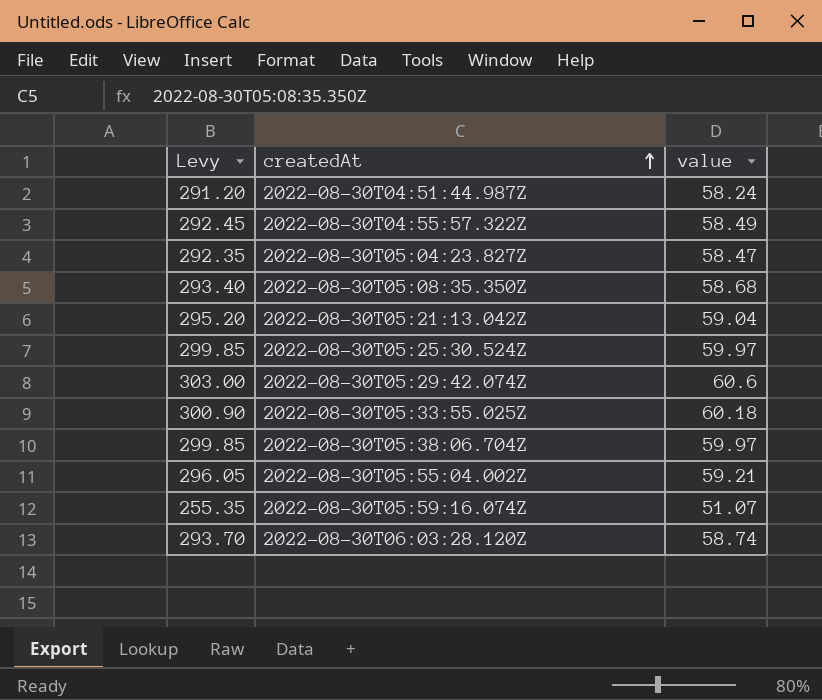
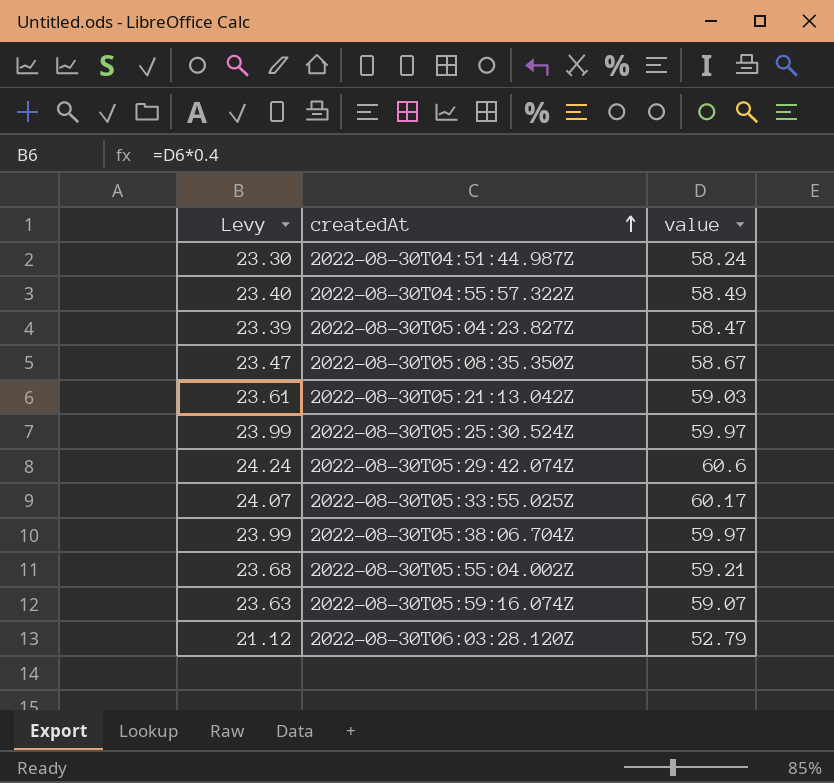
column Levy | formula: [value] * 5 -> [value] * 0.4
2022-08-30T05:08:35.350Z | value: 58.68 -> 58.67
2022-08-30T05:21:13.042Z | value: 59.04 -> 59.03
2022-08-30T05:33:55.025Z | value: 60.18 -> 60.17
2022-08-30T05:59:16.074Z | value: 51.07 -> 59.07
2022-08-30T06:03:28.120Z | value: 58.74 -> 52.79

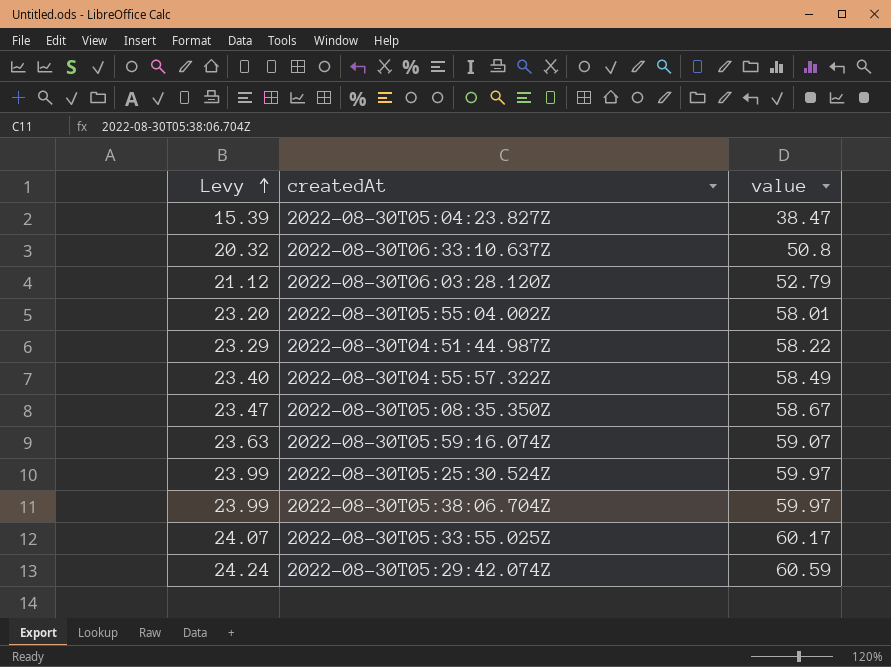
row order: createdAt ascending -> Levy ascending
row 2022-08-30T05:21:13.042Z: 23.61 | 59.03 -> none
2022-08-30T05:04:23.827Z | Levy: 23.39 -> 15.39
2022-08-30T05:04:23.827Z | value: 58.47 -> 38.47
row 2022-08-30T06:33:10.637Z: none -> 20.32 | 50.8
2022-08-30T05:55:04.002Z | Levy: 23.68 -> 23.20
2022-08-30T05:55:04.002Z | value: 59.21 -> 58.01
2022-08-30T04:51:44.987Z | Levy: 23.30 -> 23.29
2022-08-30T04:51:44.987Z | value: 58.24 -> 58.22
2022-08-30T05:29:42.074Z | value: 60.6 -> 60.59

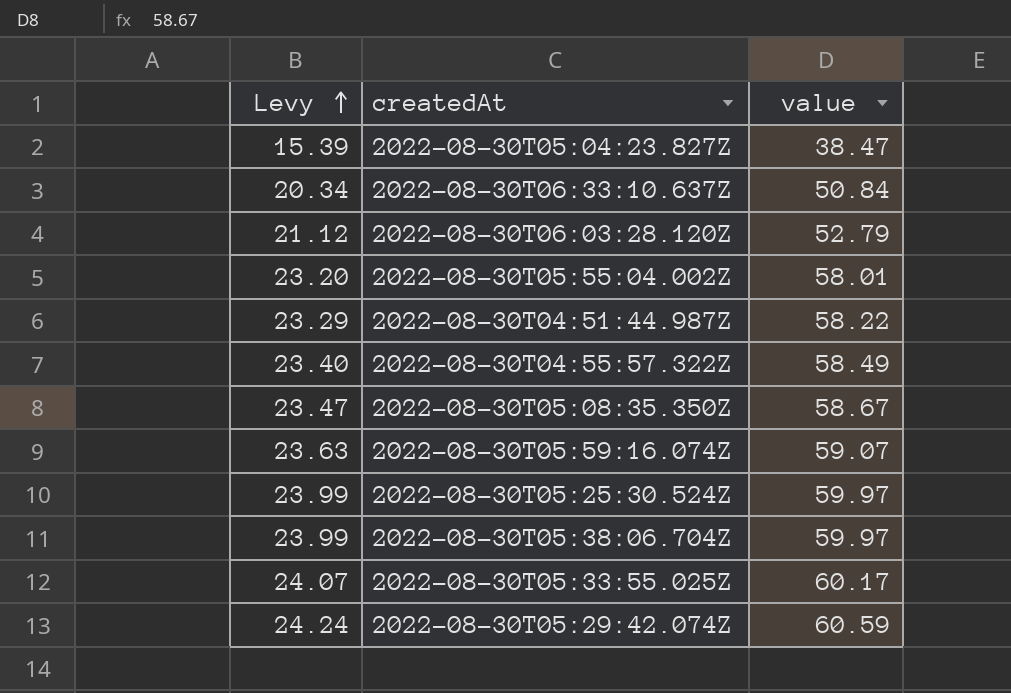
2022-08-30T06:33:10.637Z | Levy: 20.32 -> 20.34
2022-08-30T06:33:10.637Z | value: 50.8 -> 50.84

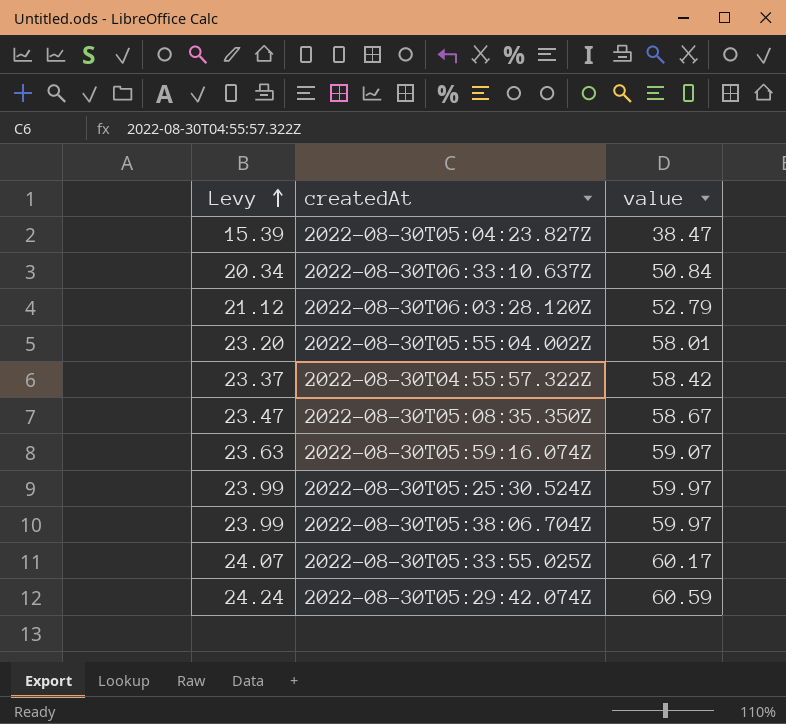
row 2022-08-30T04:51:44.987Z: 23.29 | 58.22 -> none
2022-08-30T04:55:57.322Z | Levy: 23.40 -> 23.37
2022-08-30T04:55:57.322Z | value: 58.49 -> 58.42

